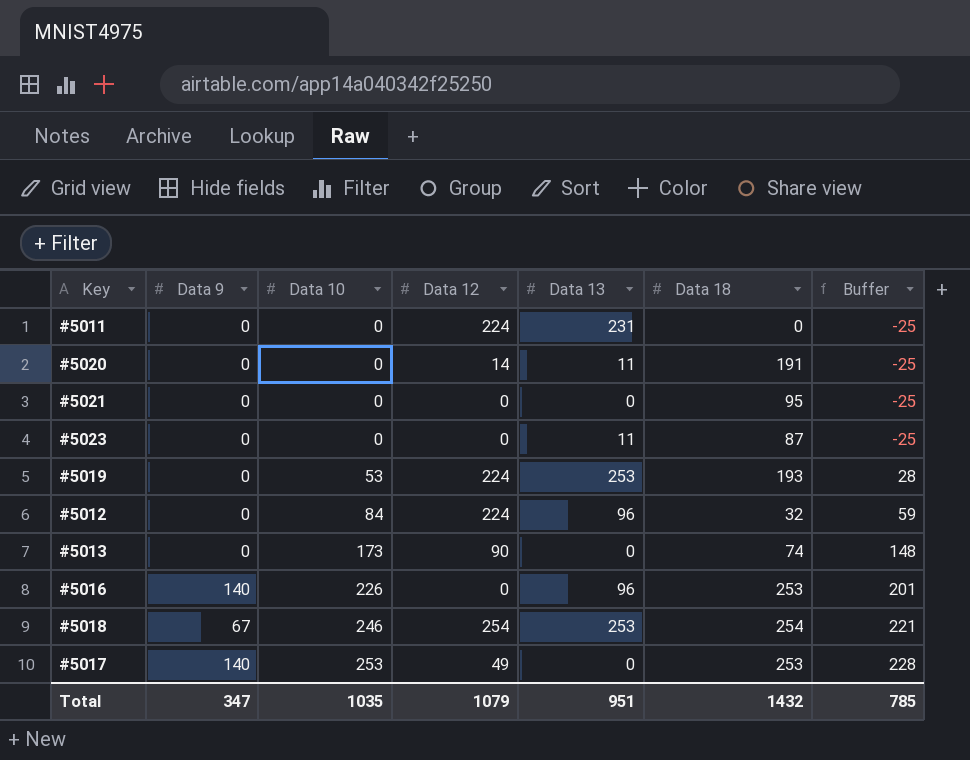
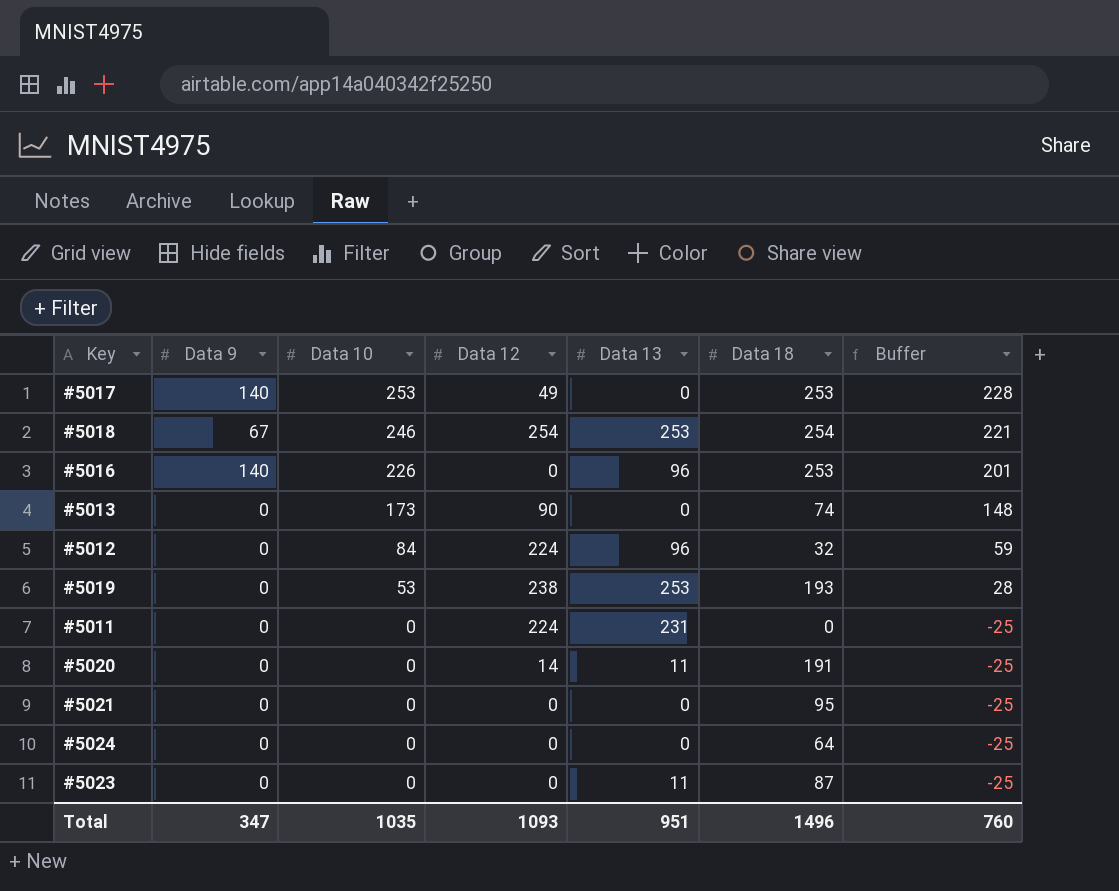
row order: Data 10 ascending -> Data 10 descending
#5019 | Data 12: 224 -> 238
row #5024: none -> 0 | 0 | 0 | 0 | 64 | -25
Total | Data 12: 1079 -> 1093
Total | Data 18: 1432 -> 1496
Total | Buffer: 785 -> 760

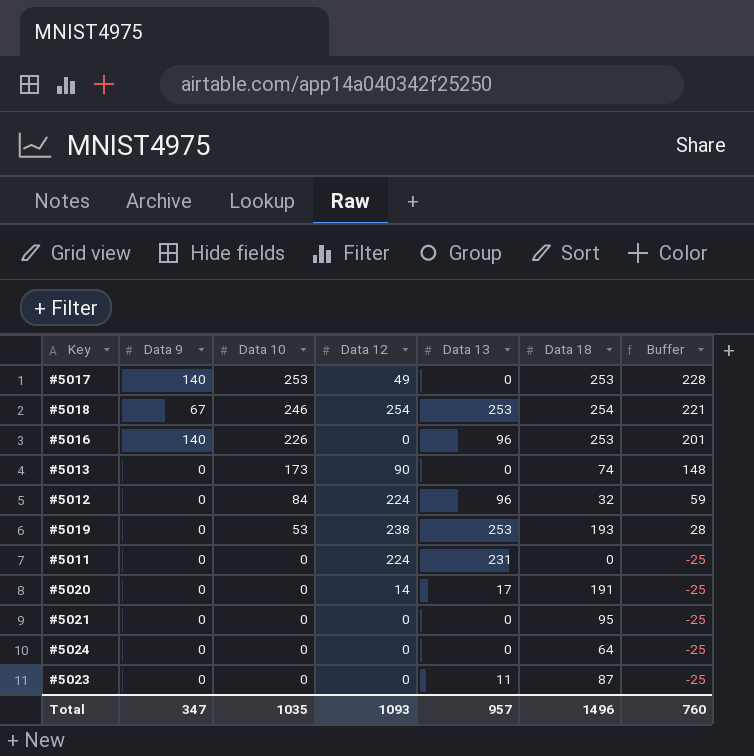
#5020 | Data 13: 11 -> 17
Total | Data 13: 951 -> 957

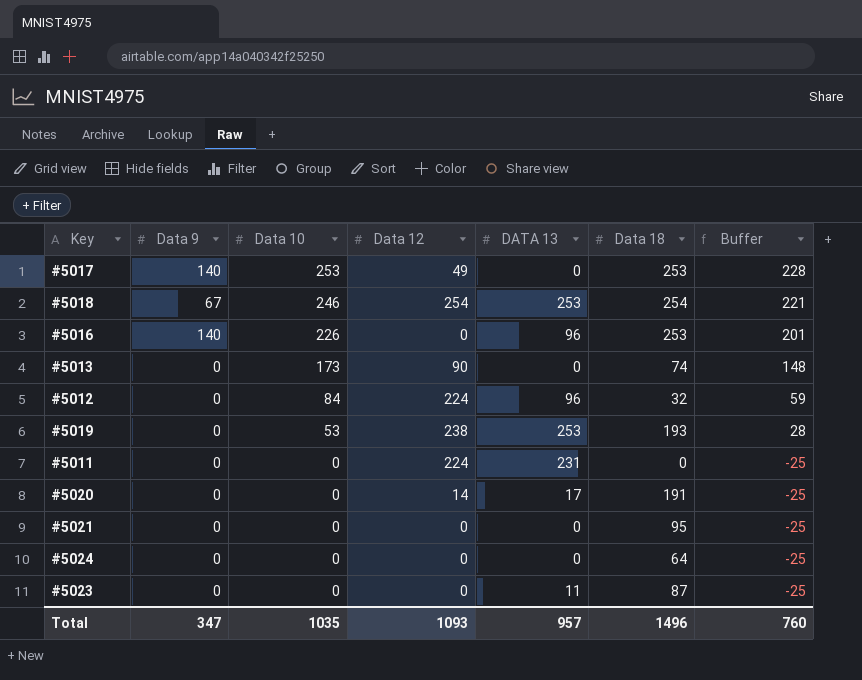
column name: Data 13 -> DATA 13

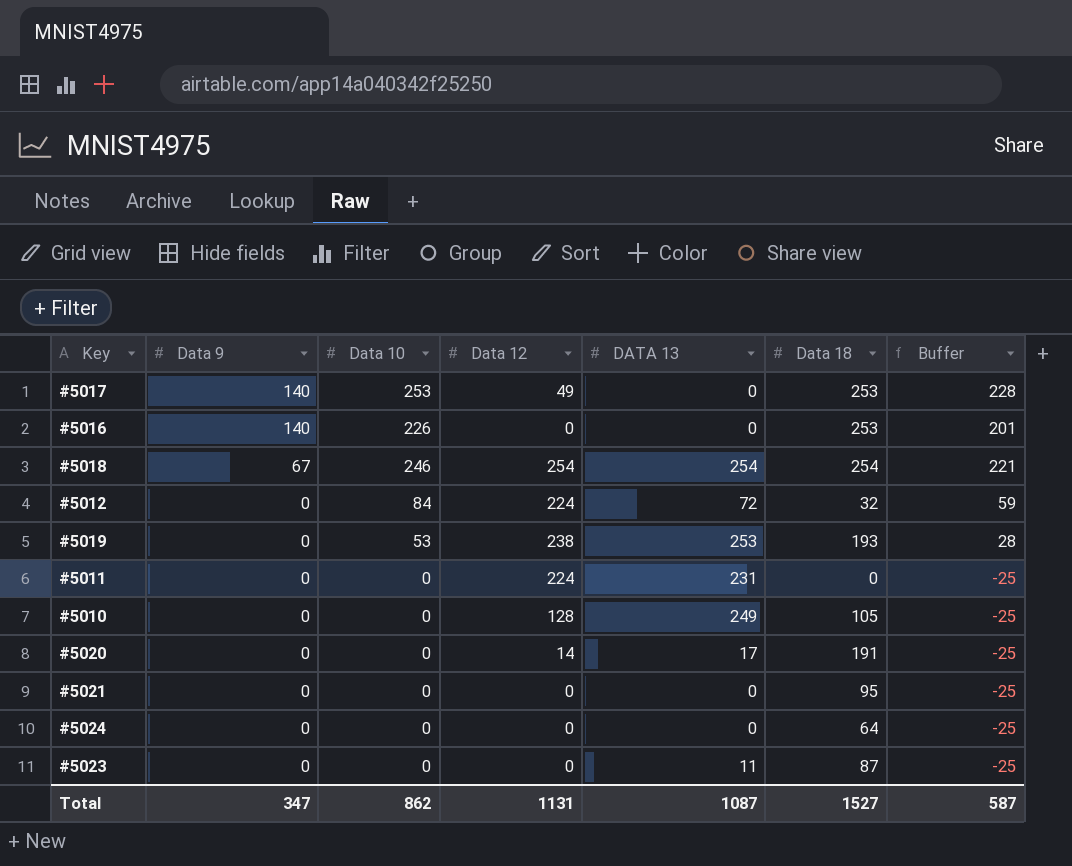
row order: Data 10 descending -> Data 9 descending
row #5013: 0 | 173 | 90 | 0 | 74 | 148 -> none
#5016 | DATA 13: 96 -> 0
#5018 | DATA 13: 253 -> 254
#5012 | DATA 13: 96 -> 72
row #5010: none -> 0 | 0 | 128 | 249 | 105 | -25
Total | Data 10: 1035 -> 862
Total | Data 12: 1093 -> 1131
Total | DATA 13: 957 -> 1087
Total | Data 18: 1496 -> 1527
Total | Buffer: 760 -> 587

